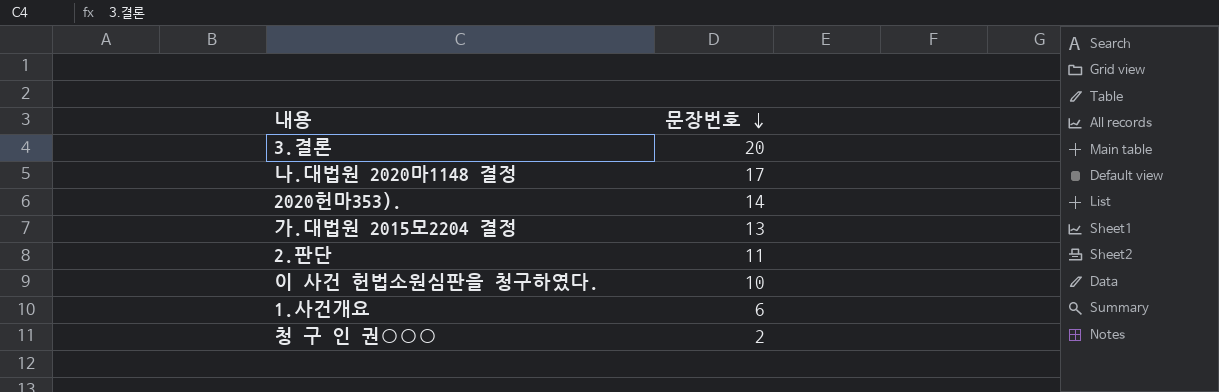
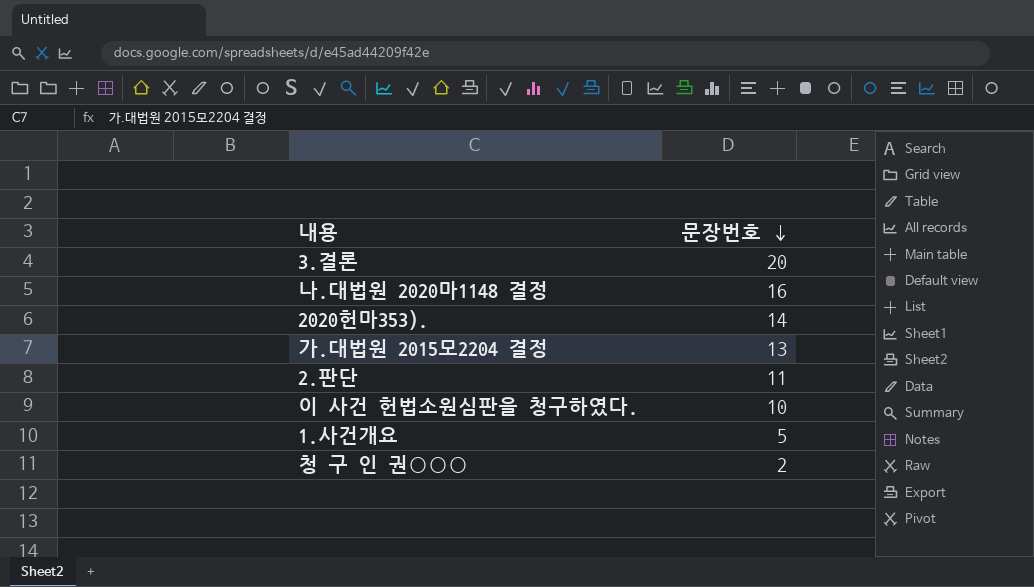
나.대법원 2020마1148 결정 | 문장번호: 17 -> 16
1.사건개요 | 문장번호: 6 -> 5

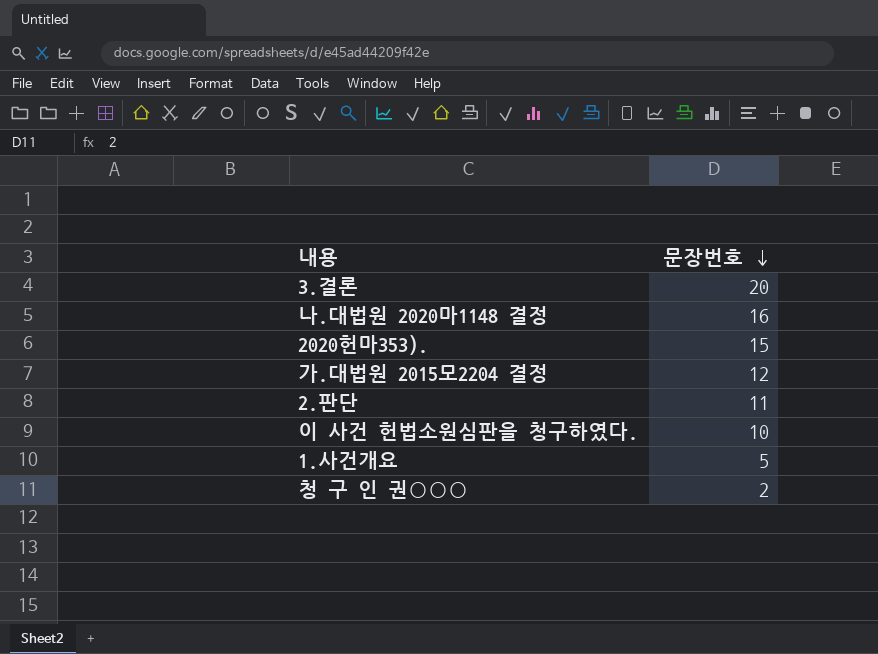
2020헌마353). | 문장번호: 14 -> 15
가.대법원 2015모2204 결정 | 문장번호: 13 -> 12

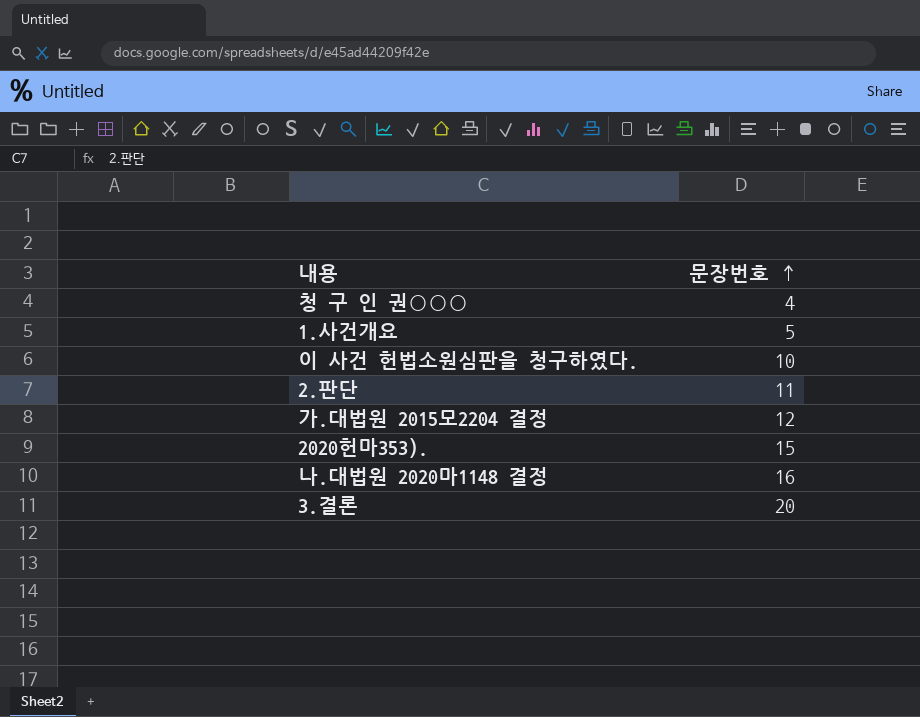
row order: 문장번호 descending -> 문장번호 ascending
청 구 인 권○○○ | 문장번호: 2 -> 4

